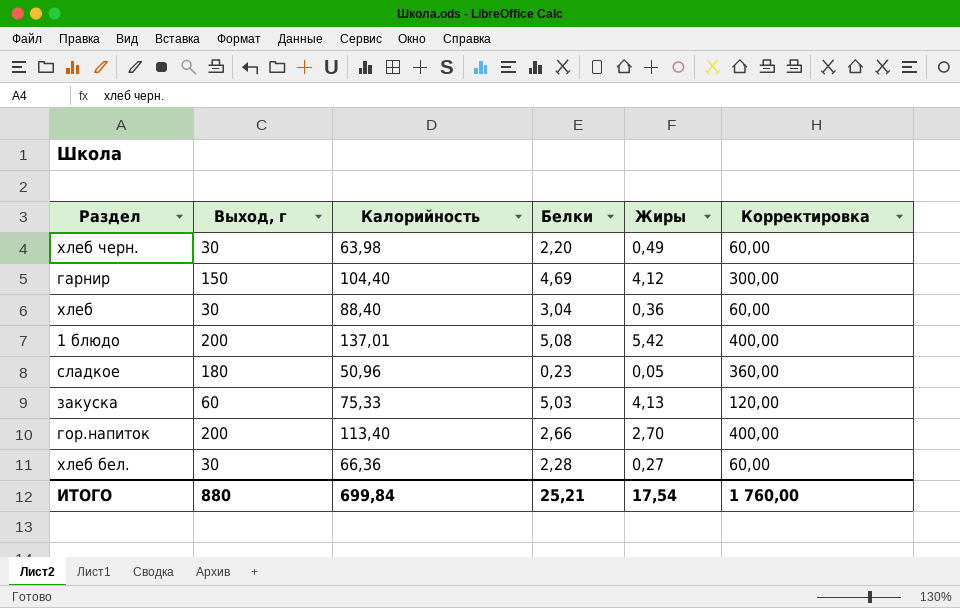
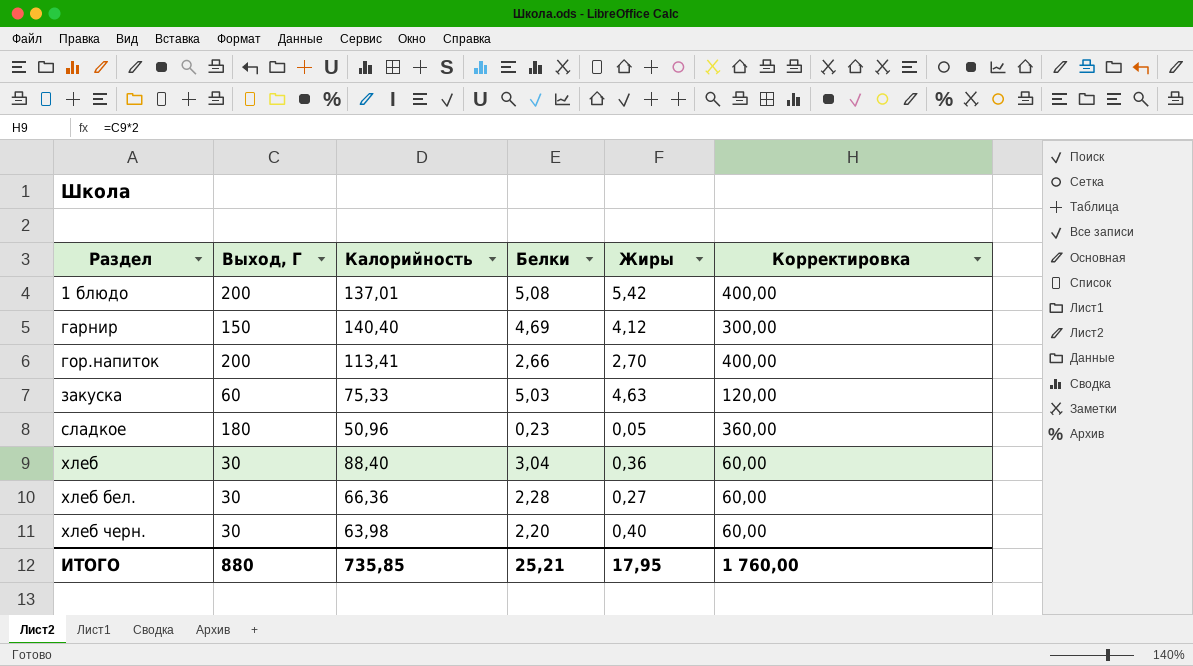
row order: none -> Раздел ascending
column name: Выход, г -> Выход, Г
гарнир | Калорийность: 104,40 -> 140,40
гор.напиток | Калорийность: 113,40 -> 113,41
закуска | Жиры: 4,13 -> 4,63
хлеб черн. | Жиры: 0,49 -> 0,40
ИТОГО | Калорийность: 699,84 -> 735,85
ИТОГО | Жиры: 17,54 -> 17,95

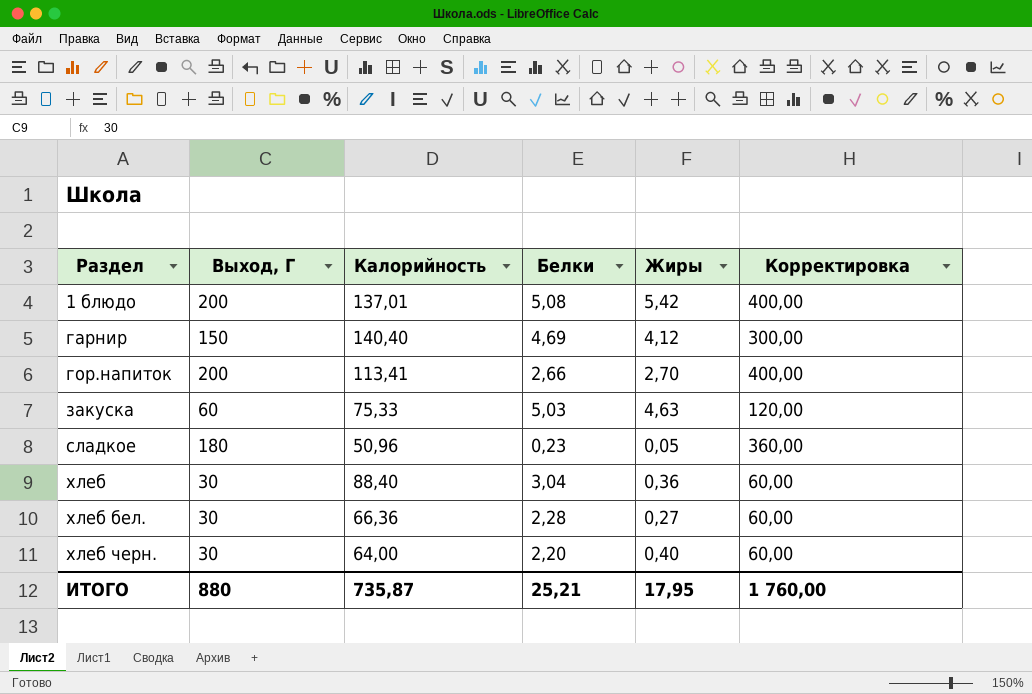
хлеб черн. | Калорийность: 63,98 -> 64,00
ИТОГО | Калорийность: 735,85 -> 735,87

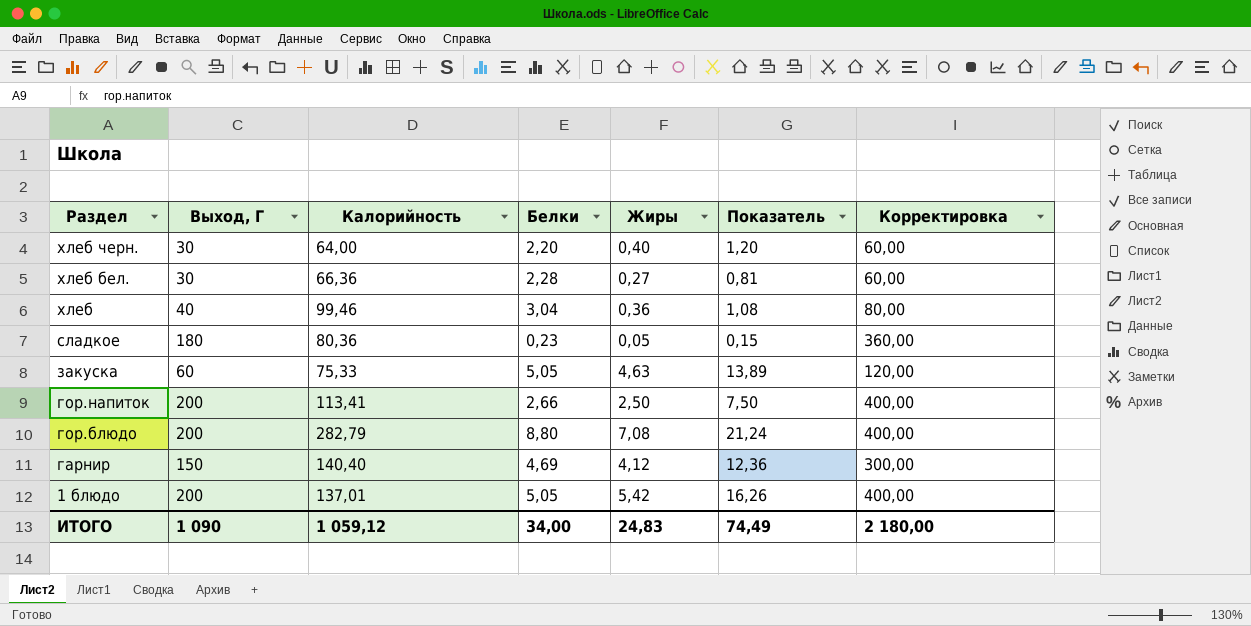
row order: Раздел ascending -> Раздел descending
column Показатель | formula: none -> [Жиры] * 3
хлеб | Выход, Г: 30 -> 40
хлеб | Калорийность: 88,40 -> 99,46
хлеб | Корректировка: 60,00 -> 80,00
сладкое | Калорийность: 50,96 -> 80,36
закуска | Белки: 5,03 -> 5,05
гор.напиток | Жиры: 2,70 -> 2,50
row гор.блюдо: none -> 200 | 282,79 | 8,80 | 7,08 | 21,24 | 400,00
1 блюдо | Белки: 5,08 -> 5,05
ИТОГО | Выход, Г: 880 -> 1 090
ИТОГО | Калорийность: 735,87 -> 1 059,12
ИТОГО | Белки: 25,21 -> 34,00
ИТОГО | Жиры: 17,95 -> 24,83
ИТОГО | Корректировка: 1 760,00 -> 2 180,00

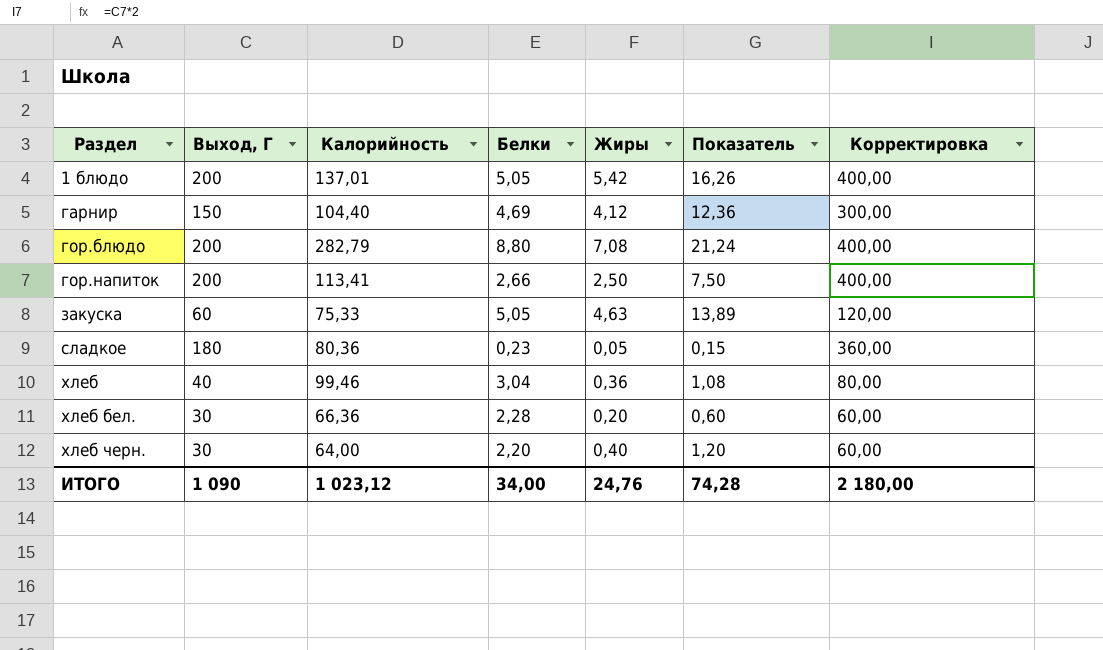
row order: Раздел descending -> Раздел ascending
гарнир | Калорийность: 140,40 -> 104,40
хлеб бел. | Жиры: 0,27 -> 0,20
хлеб бел. | Показатель: 0,81 -> 0,60
ИТОГО | Калорийность: 1 059,12 -> 1 023,12
ИТОГО | Жиры: 24,83 -> 24,76
ИТОГО | Показатель: 74,49 -> 74,28

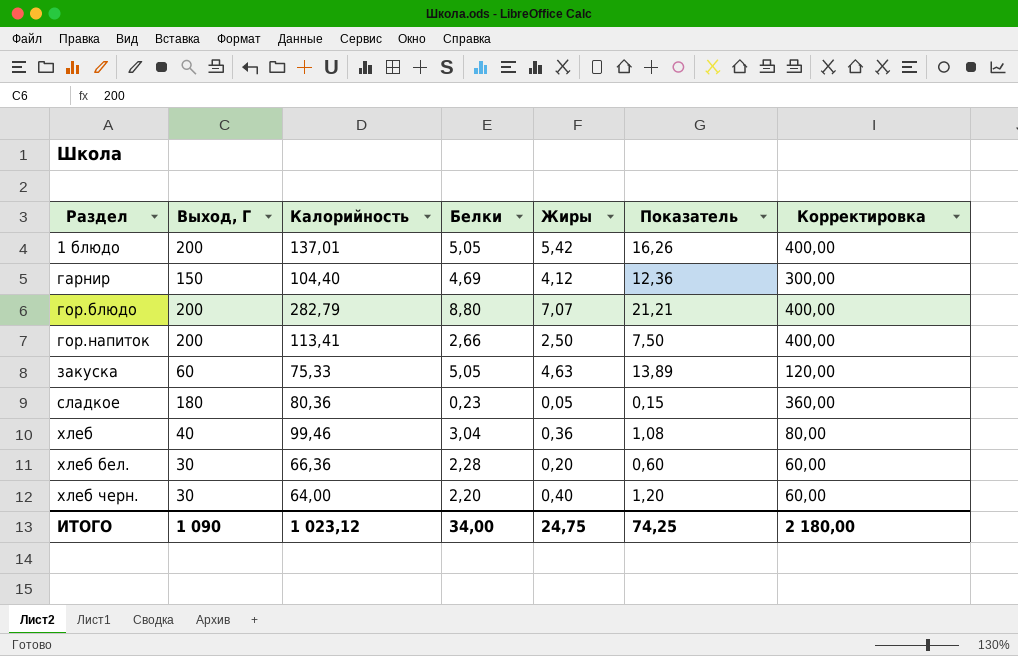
гор.блюдо | Жиры: 7,08 -> 7,07
гор.блюдо | Показатель: 21,24 -> 21,21
ИТОГО | Жиры: 24,76 -> 24,75
ИТОГО | Показатель: 74,28 -> 74,25

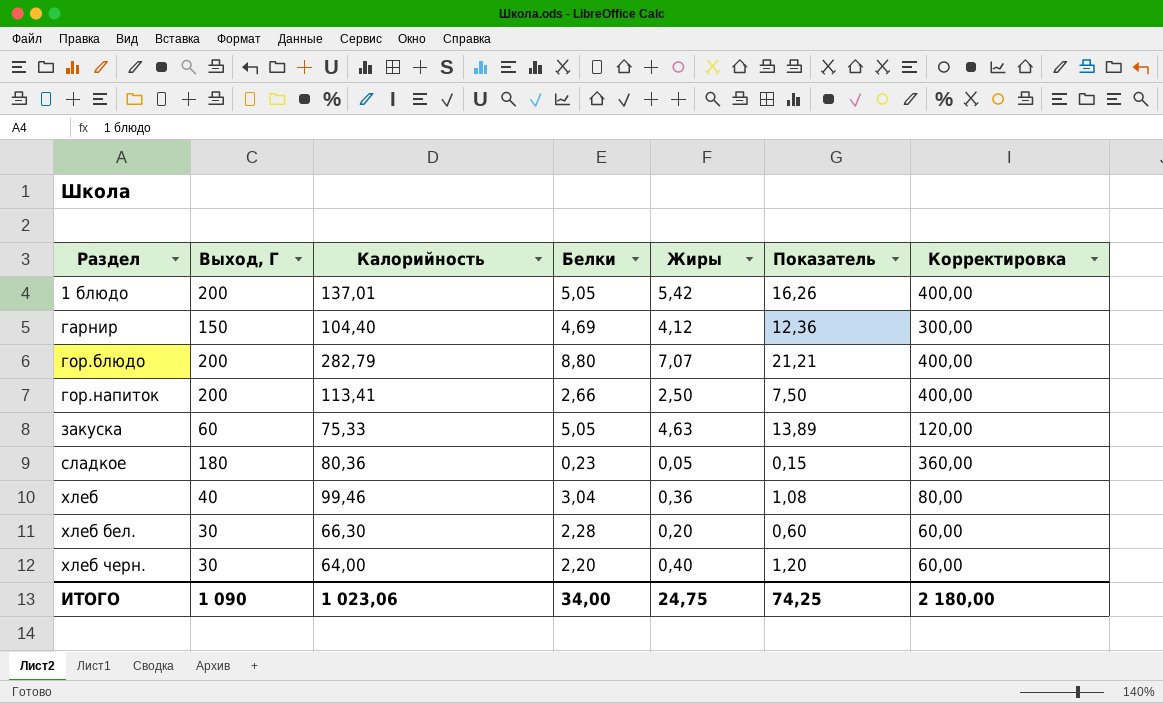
хлеб бел. | Калорийность: 66,36 -> 66,30
ИТОГО | Калорийность: 1 023,12 -> 1 023,06

